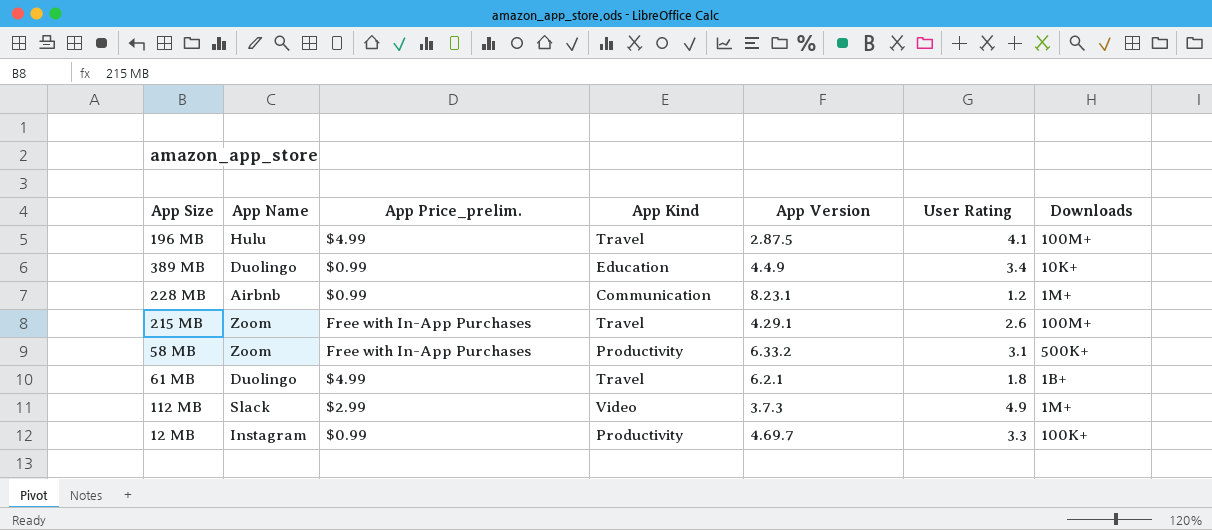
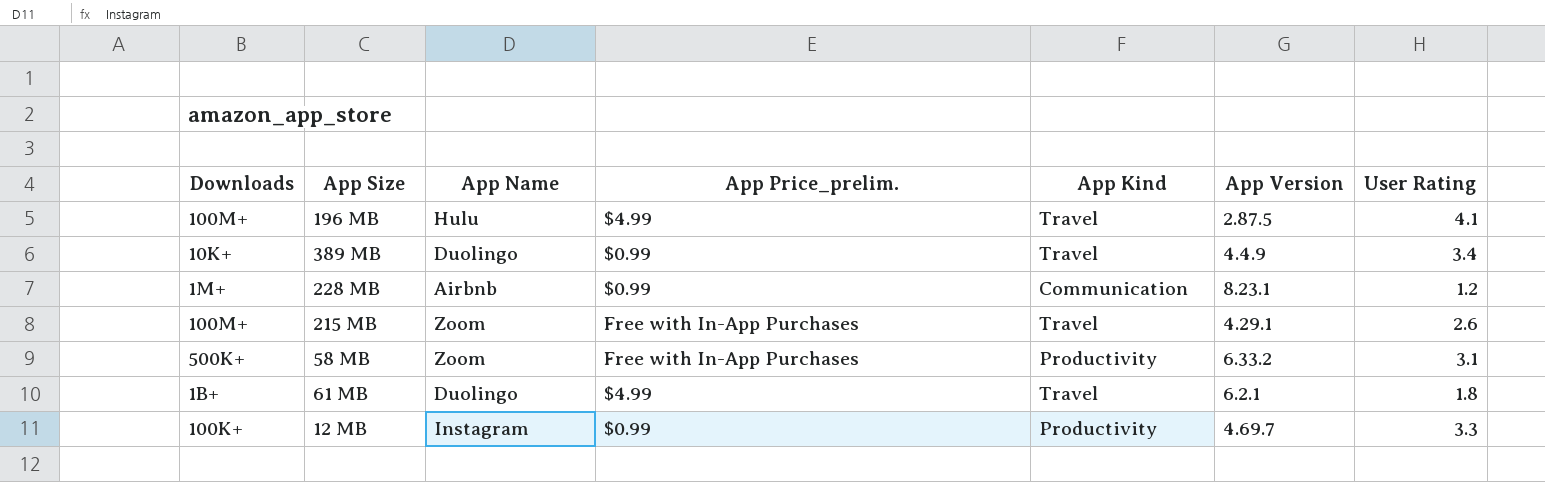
column Downloads | position: 7 -> 1
row 112 MB: Slack | $2.99 | Video | 3.7.3 | 4.9 | 1M+ -> none
389 MB | App Kind: Education -> Travel

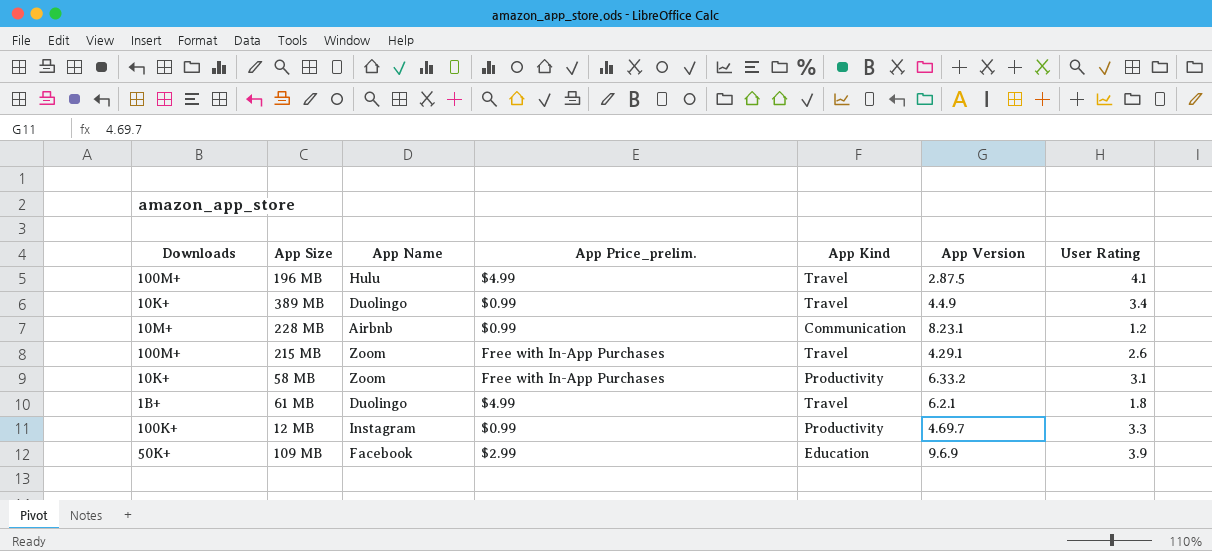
228 MB | Downloads: 1M+ -> 10M+
58 MB | Downloads: 500K+ -> 10K+
row 109 MB: none -> 50K+ | Facebook | $2.99 | Education | 9.6.9 | 3.9

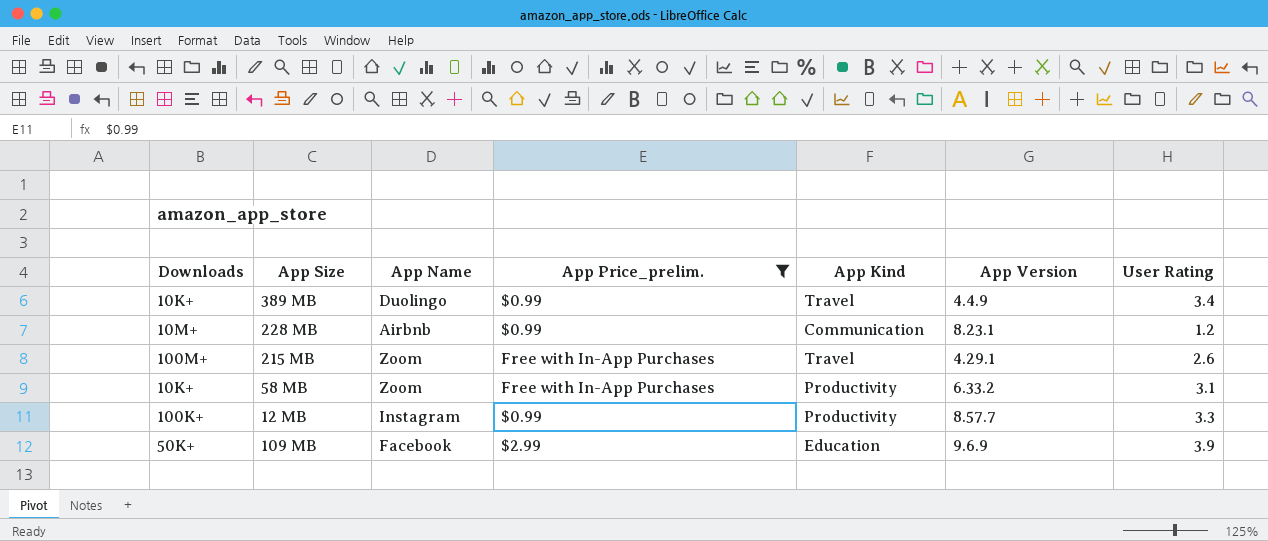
filter: none -> App Price_prelim. != $4.99
12 MB | App Version: 4.69.7 -> 8.57.7

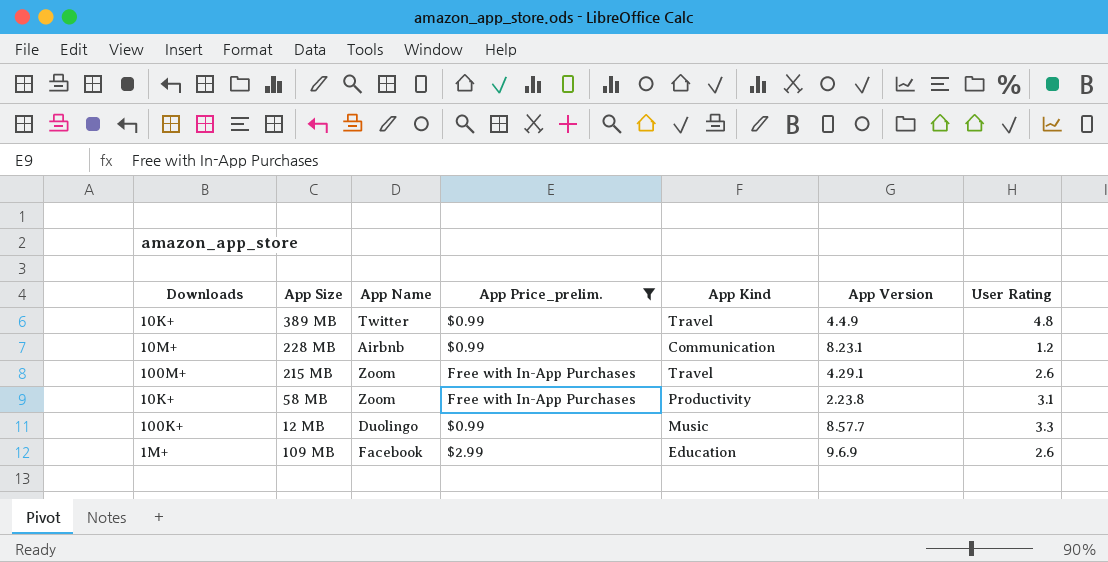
389 MB | App Name: Duolingo -> Twitter
389 MB | User Rating: 3.4 -> 4.8
58 MB | App Version: 6.33.2 -> 2.23.8
12 MB | App Name: Instagram -> Duolingo
12 MB | App Kind: Productivity -> Music
109 MB | Downloads: 50K+ -> 1M+
109 MB | User Rating: 3.9 -> 2.6

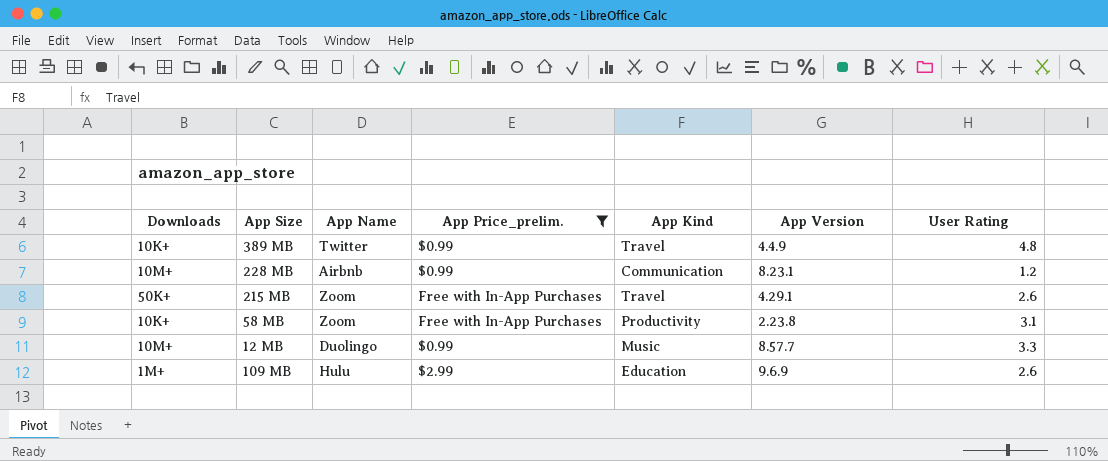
215 MB | Downloads: 100M+ -> 50K+
12 MB | Downloads: 100K+ -> 10M+
109 MB | App Name: Facebook -> Hulu

